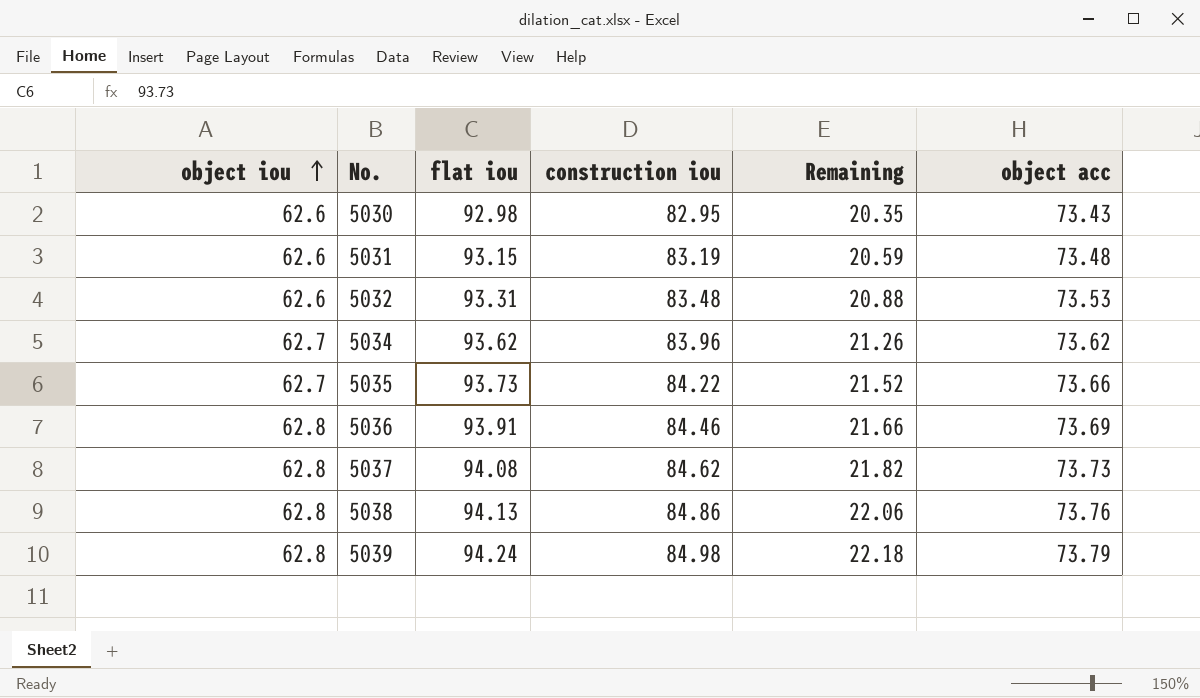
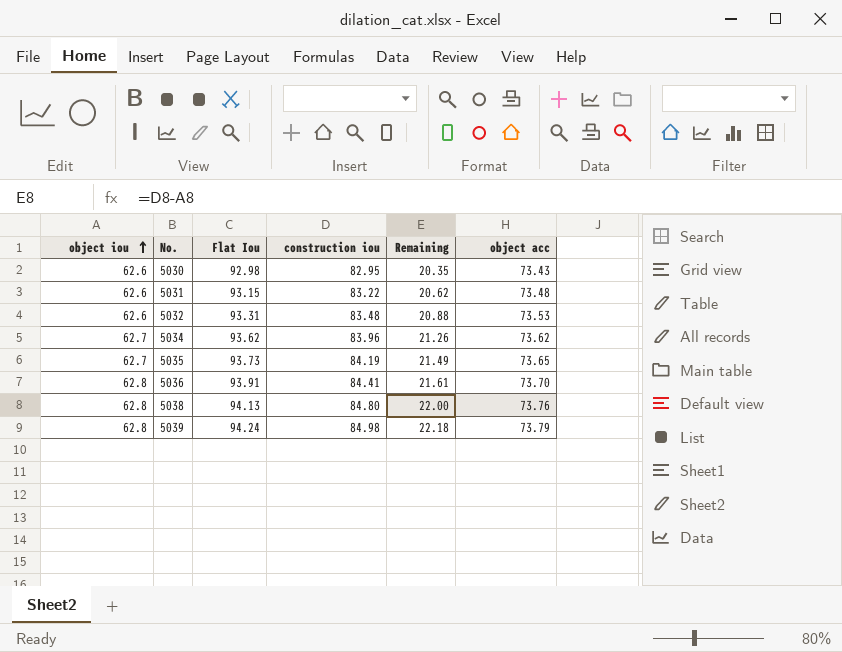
column name: flat iou -> Flat Iou
row 5037: 62.8 | 94.08 | 84.62 | 21.82 | 73.73 -> none
5031 | construction iou: 83.19 -> 83.22
5031 | Remaining: 20.59 -> 20.62
5035 | construction iou: 84.22 -> 84.19
5035 | Remaining: 21.52 -> 21.49
5035 | object acc: 73.66 -> 73.65
5036 | construction iou: 84.46 -> 84.41
5036 | Remaining: 21.66 -> 21.61
5036 | object acc: 73.69 -> 73.70
5038 | construction iou: 84.86 -> 84.80
5038 | Remaining: 22.06 -> 22.00

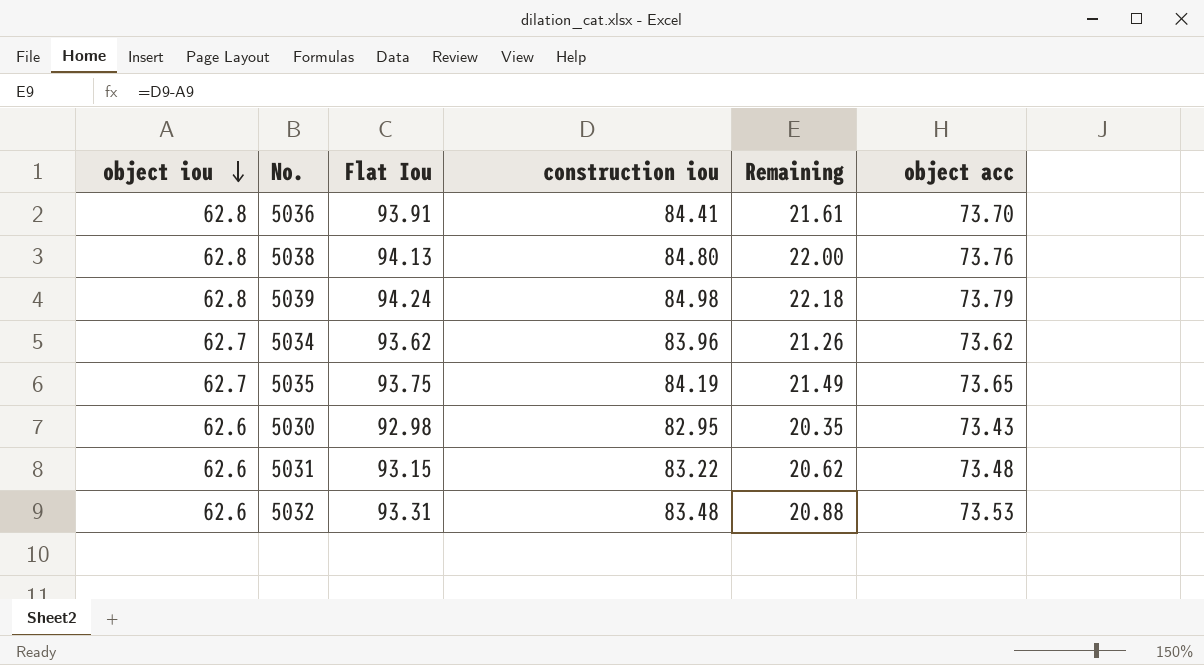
row order: object iou ascending -> object iou descending
5035 | Flat Iou: 93.73 -> 93.75

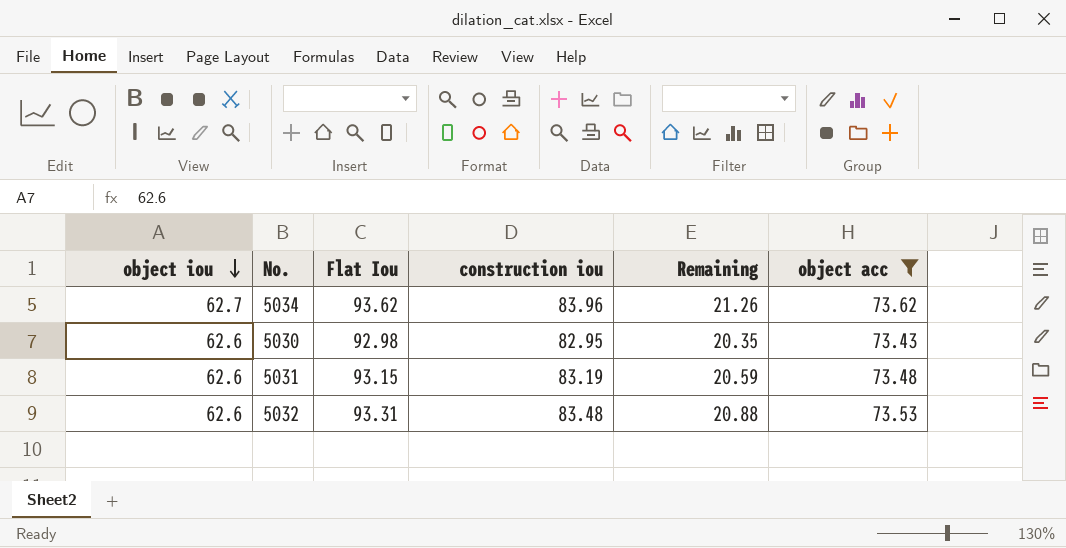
filter: none -> object acc <= 73.62
5031 | construction iou: 83.22 -> 83.19
5031 | Remaining: 20.62 -> 20.59

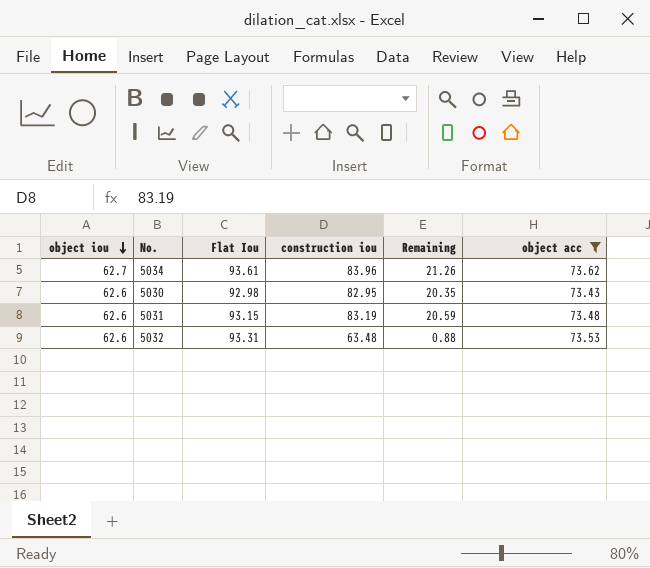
5034 | Flat Iou: 93.62 -> 93.61
5032 | construction iou: 83.48 -> 63.48
5032 | Remaining: 20.88 -> 0.88

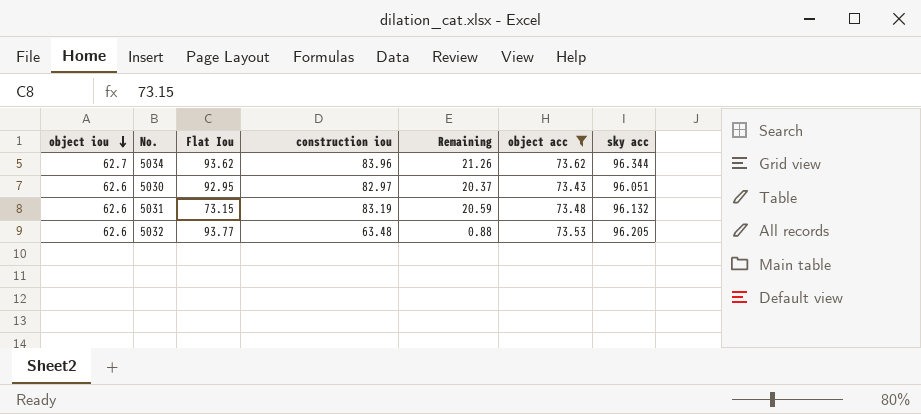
column sky acc | position: none -> 7
5034 | Flat Iou: 93.61 -> 93.62
5030 | Flat Iou: 92.98 -> 92.95
5030 | construction iou: 82.95 -> 82.97
5030 | Remaining: 20.35 -> 20.37
5031 | Flat Iou: 93.15 -> 73.15
5032 | Flat Iou: 93.31 -> 93.77

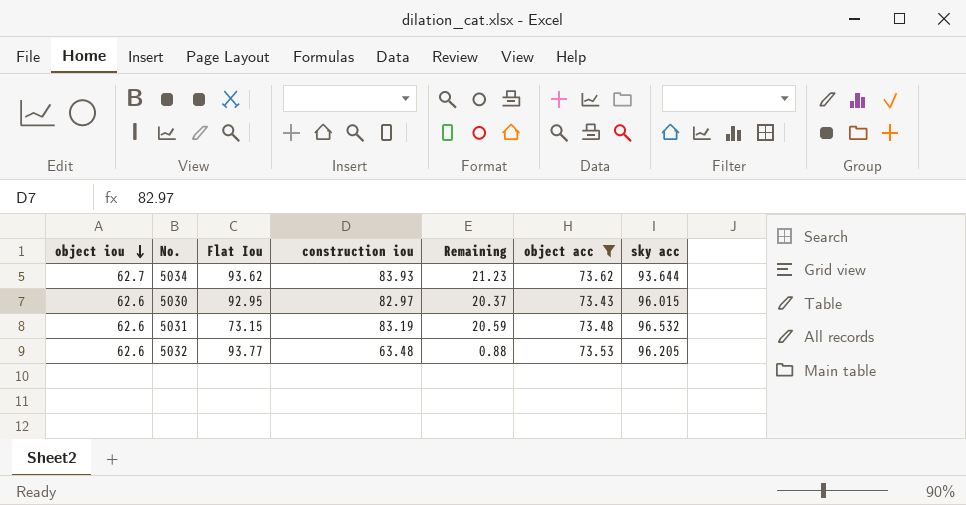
5034 | construction iou: 83.96 -> 83.93
5034 | Remaining: 21.26 -> 21.23
5034 | sky acc: 96.344 -> 93.644
5030 | sky acc: 96.051 -> 96.015
5031 | sky acc: 96.132 -> 96.532

